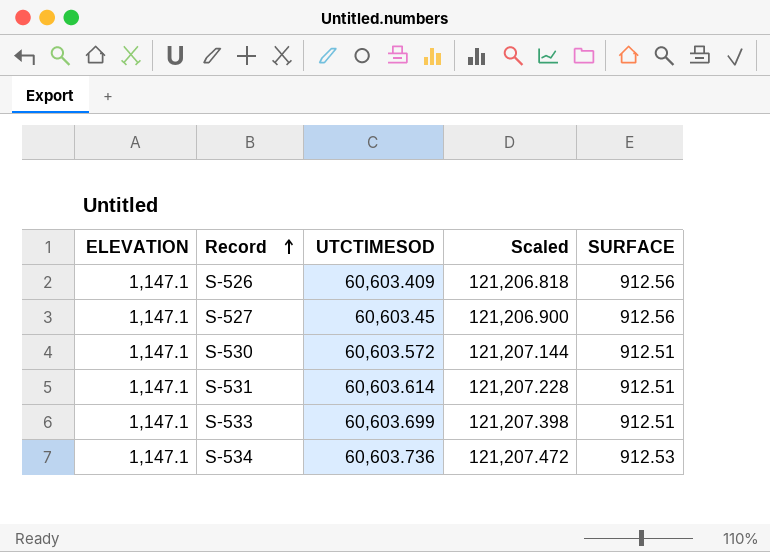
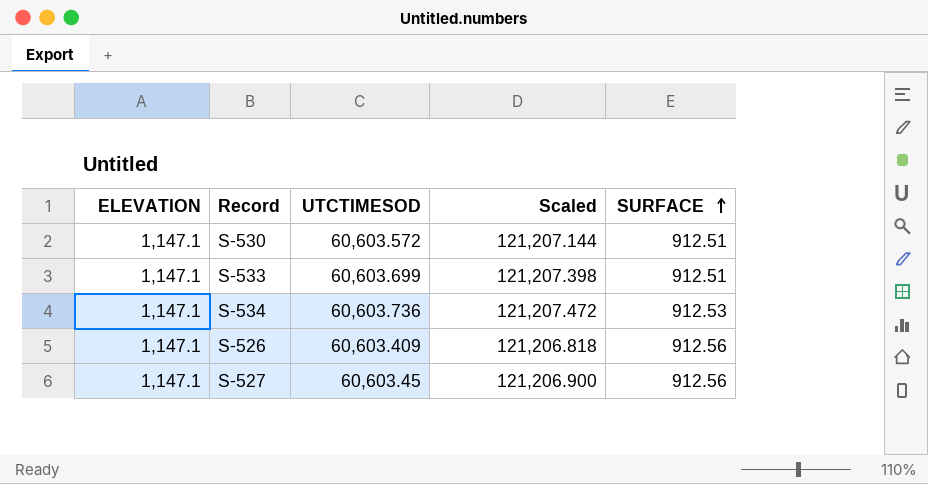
row order: Record ascending -> SURFACE ascending
row S-531: 1,147.1 | 60,603.614 | 121,207.228 | 912.51 -> none

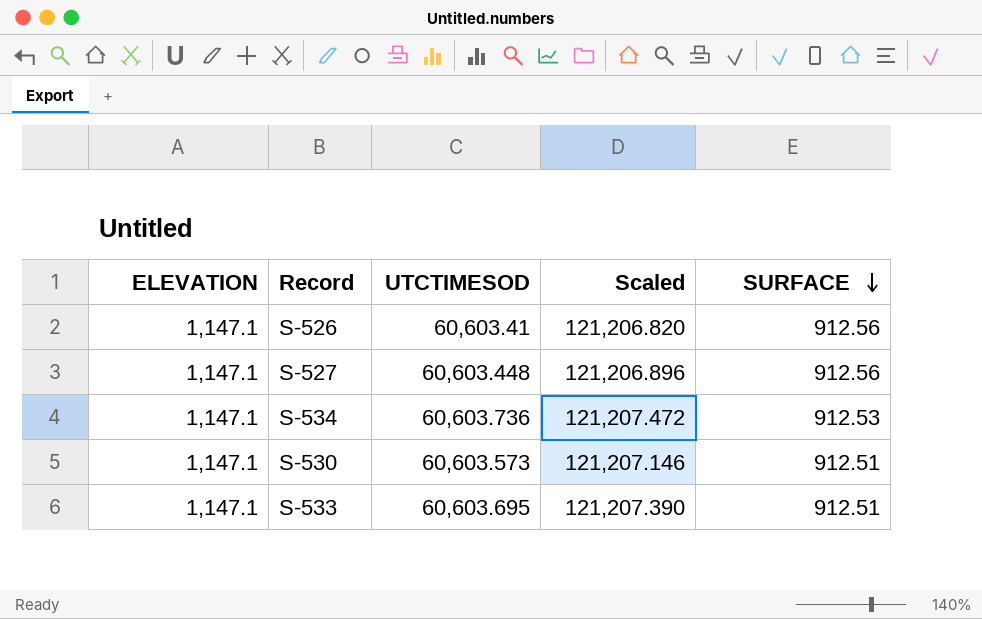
row order: SURFACE ascending -> SURFACE descending
S-526 | UTCTIMESOD: 60,603.409 -> 60,603.41
S-526 | Scaled: 121,206.818 -> 121,206.820
S-527 | UTCTIMESOD: 60,603.45 -> 60,603.448
S-527 | Scaled: 121,206.900 -> 121,206.896
S-530 | UTCTIMESOD: 60,603.572 -> 60,603.573
S-530 | Scaled: 121,207.144 -> 121,207.146
S-533 | UTCTIMESOD: 60,603.699 -> 60,603.695
S-533 | Scaled: 121,207.398 -> 121,207.390

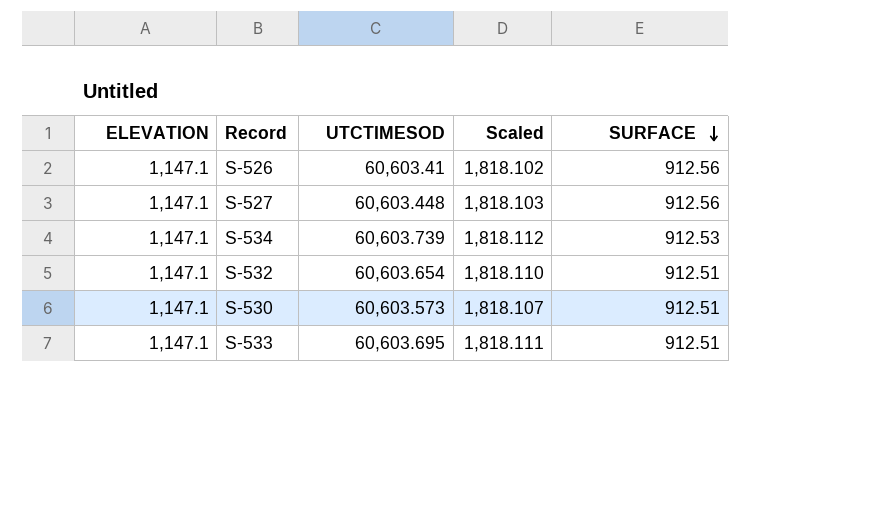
column Scaled | formula: [UTCTIMESOD] * 2 -> [UTCTIMESOD] * 0.03
S-534 | UTCTIMESOD: 60,603.736 -> 60,603.739
row S-532: none -> 1,147.1 | 60,603.654 | 1,818.110 | 912.51

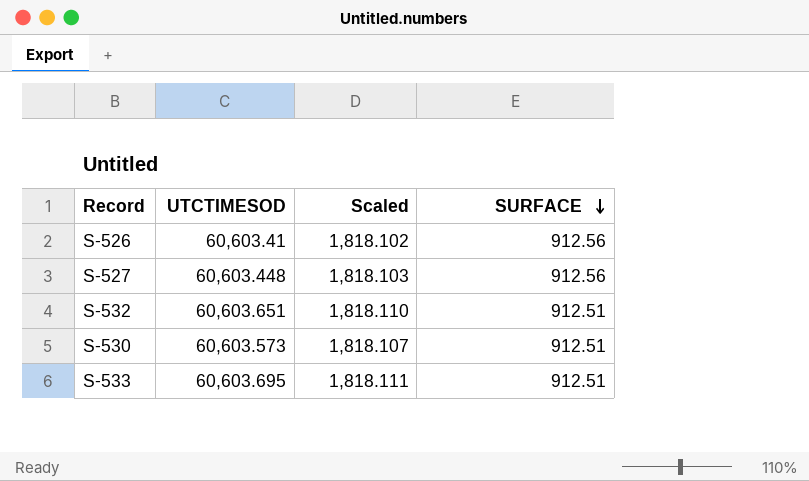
column ELEVATION | position: 1 -> none
row S-534: 1,147.1 | 60,603.739 | 1,818.112 | 912.53 -> none
S-532 | UTCTIMESOD: 60,603.654 -> 60,603.651

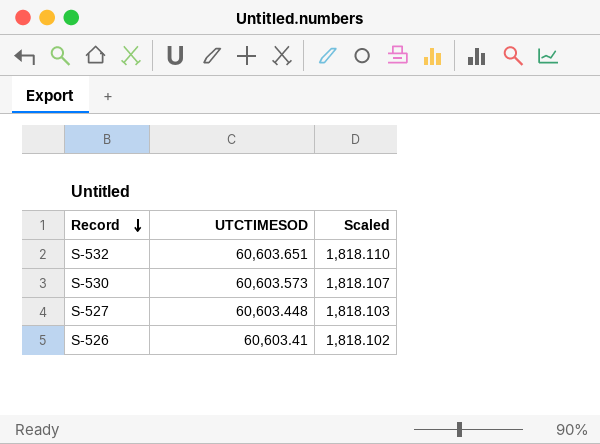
row order: SURFACE descending -> Record descending
column SURFACE | position: 4 -> none
row S-533: 60,603.695 | 1,818.111 | 912.51 -> none

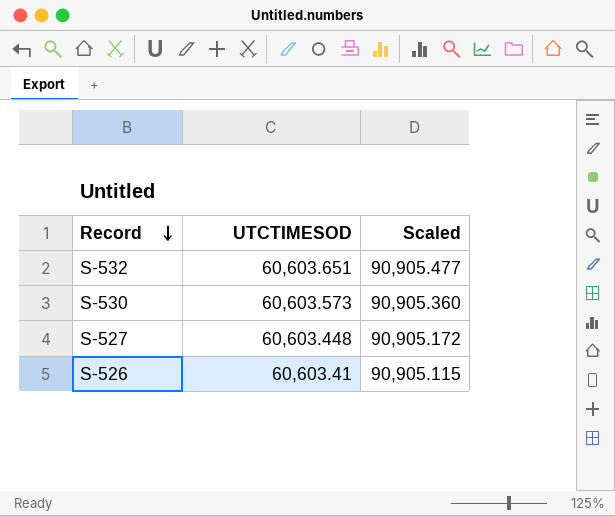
column Scaled | formula: [UTCTIMESOD] * 0.03 -> [UTCTIMESOD] * 1.5

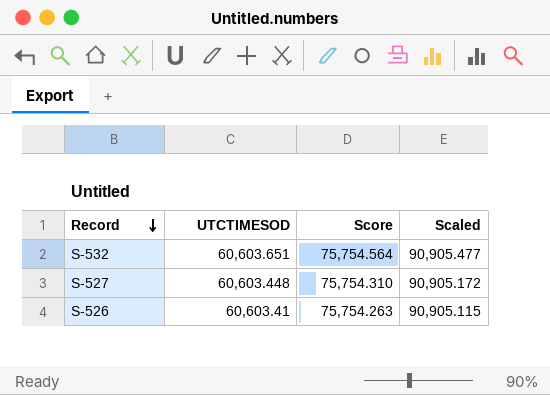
column Score | formula: none -> [UTCTIMESOD] * 1.25
row S-530: 60,603.573 | 90,905.360 -> none

